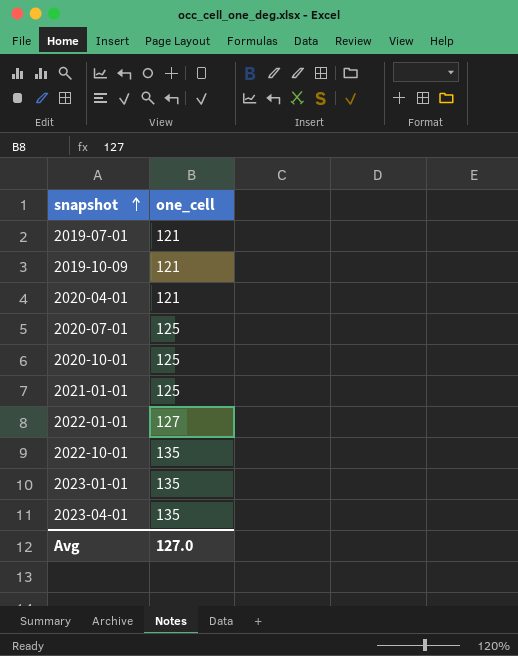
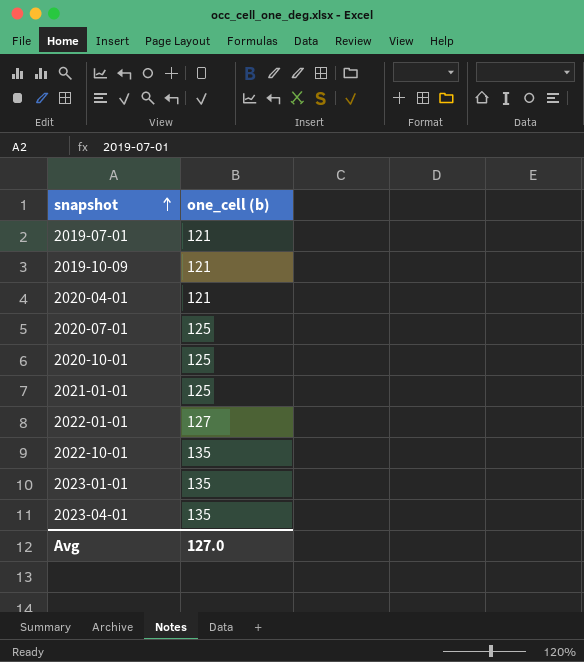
column name: one_cell -> one_cell (b)

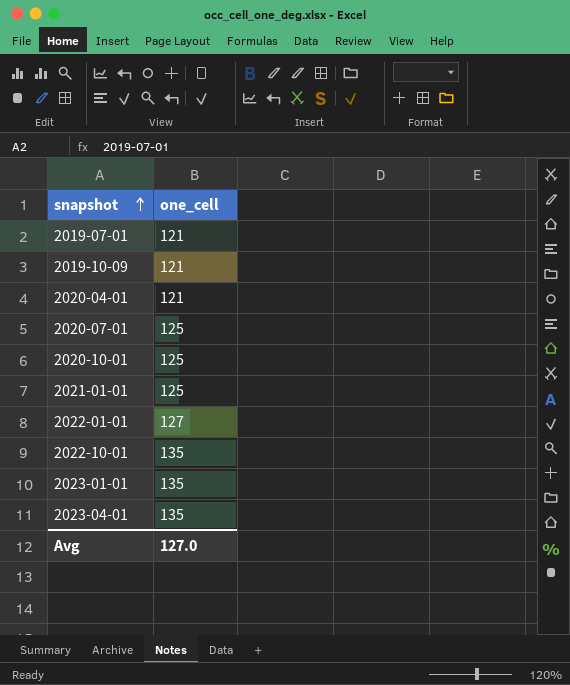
column name: one_cell (b) -> one_cell

